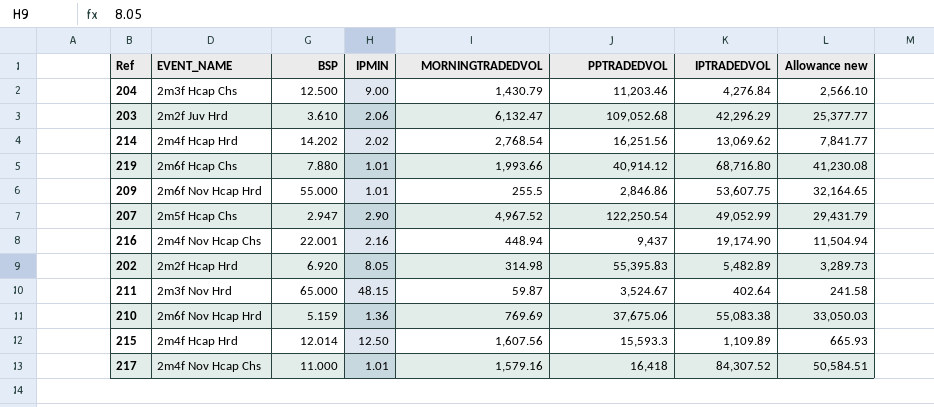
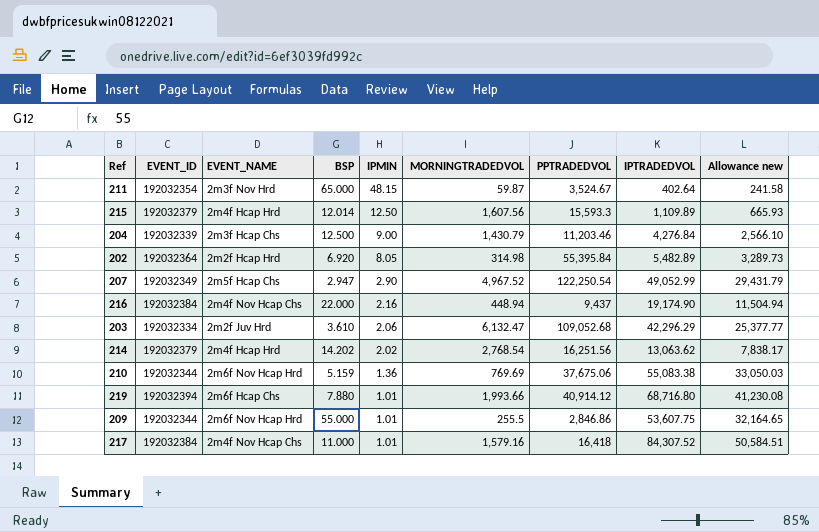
row order: none -> IPMIN descending
column EVENT_ID | position: none -> 2
202 | PPTRADEDVOL: 55,395.83 -> 55,395.84
216 | BSP: 22.001 -> 22.000
214 | IPTRADEDVOL: 13,069.62 -> 13,063.62
214 | Allowance new: 7,841.77 -> 7,838.17

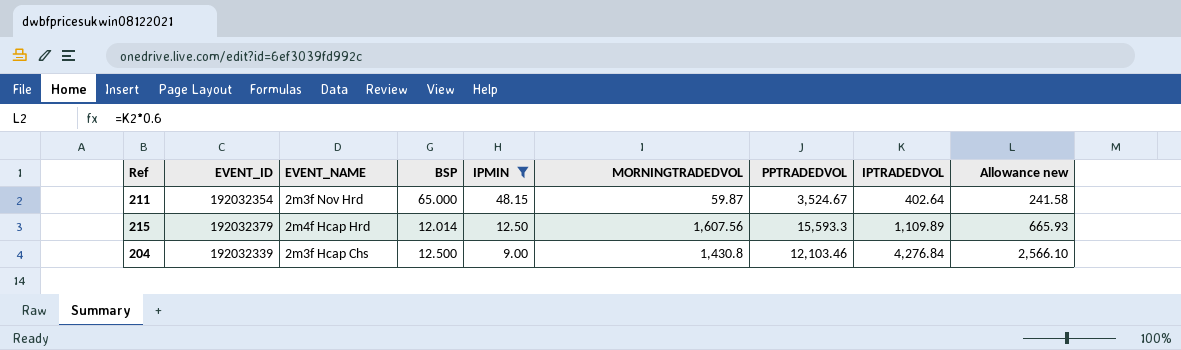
filter: none -> IPMIN >= 9.00
204 | MORNINGTRADEDVOL: 1,430.79 -> 1,430.8
204 | PPTRADEDVOL: 11,203.46 -> 12,103.46

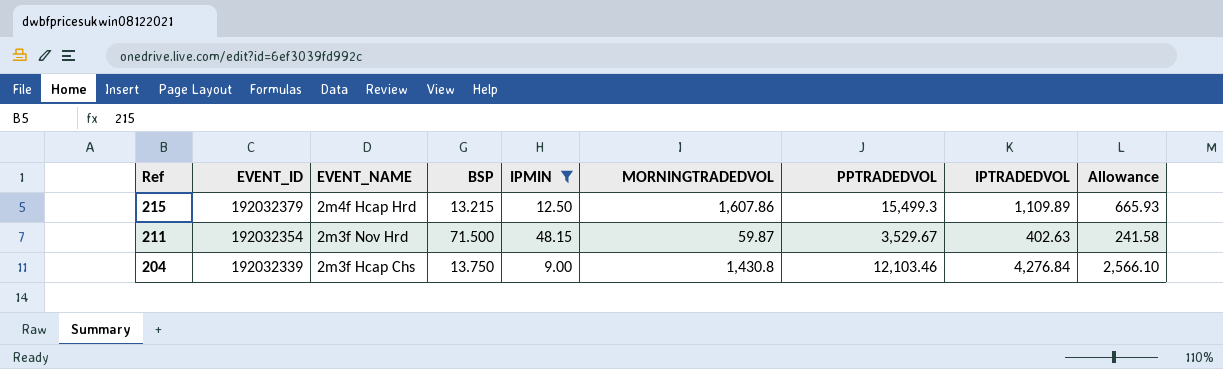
row order: IPMIN descending -> Ref descending
column name: Allowance new -> Allowance
215 | BSP: 12.014 -> 13.215
215 | MORNINGTRADEDVOL: 1,607.56 -> 1,607.86
215 | PPTRADEDVOL: 15,593.3 -> 15,499.3
211 | BSP: 65.000 -> 71.500
211 | PPTRADEDVOL: 3,524.67 -> 3,529.67
211 | IPTRADEDVOL: 402.64 -> 402.63
204 | BSP: 12.500 -> 13.750

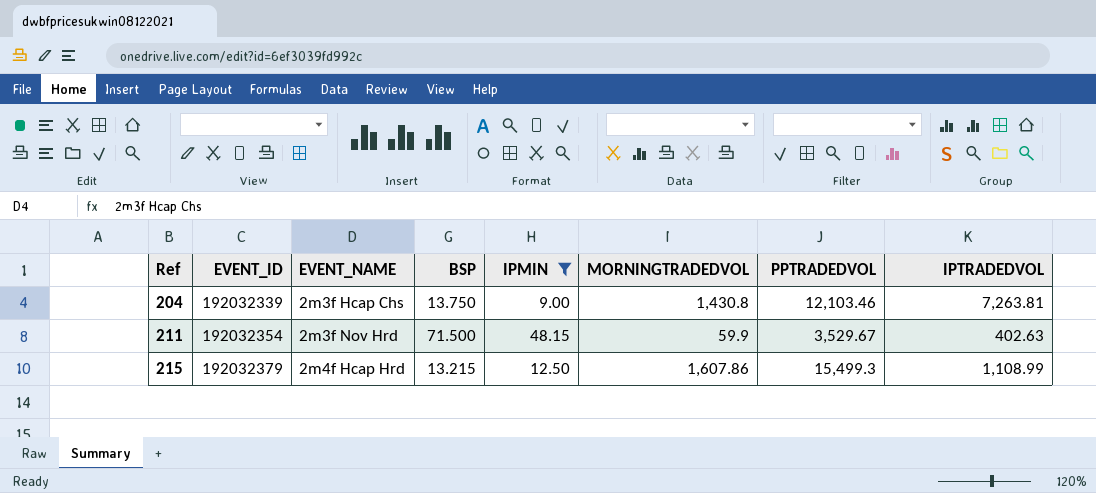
row order: Ref descending -> Ref ascending
column Allowance | formula: [IPTRADEDVOL] * 0.6 -> none
204 | IPTRADEDVOL: 4,276.84 -> 7,263.81
211 | MORNINGTRADEDVOL: 59.87 -> 59.9
215 | IPTRADEDVOL: 1,109.89 -> 1,108.99

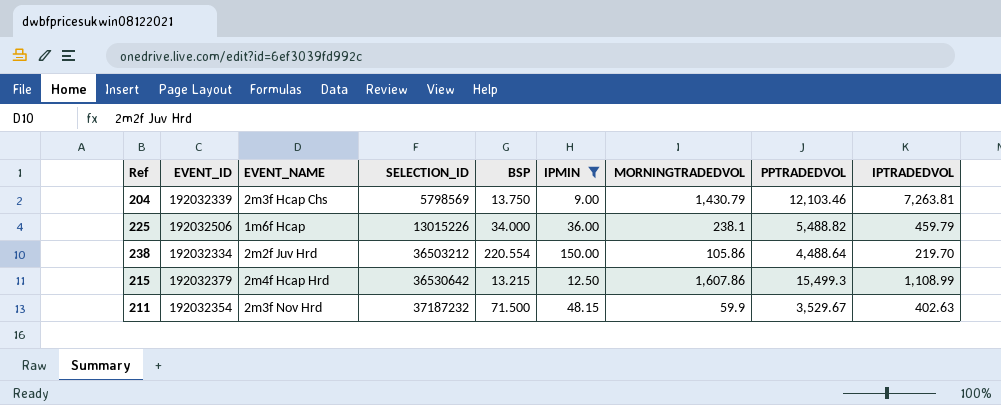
row order: Ref ascending -> SELECTION_ID ascending
column SELECTION_ID | position: none -> 4
204 | MORNINGTRADEDVOL: 1,430.8 -> 1,430.79
row 225: none -> 192032506 | 1m6f Hcap | 13015226 | 34.000 | 36.00 | 238.1 | 5,488.82 | 459.79
row 238: none -> 192032334 | 2m2f Juv Hrd | 36503212 | 220.554 | 150.00 | 105.86 | 4,488.64 | 219.70

